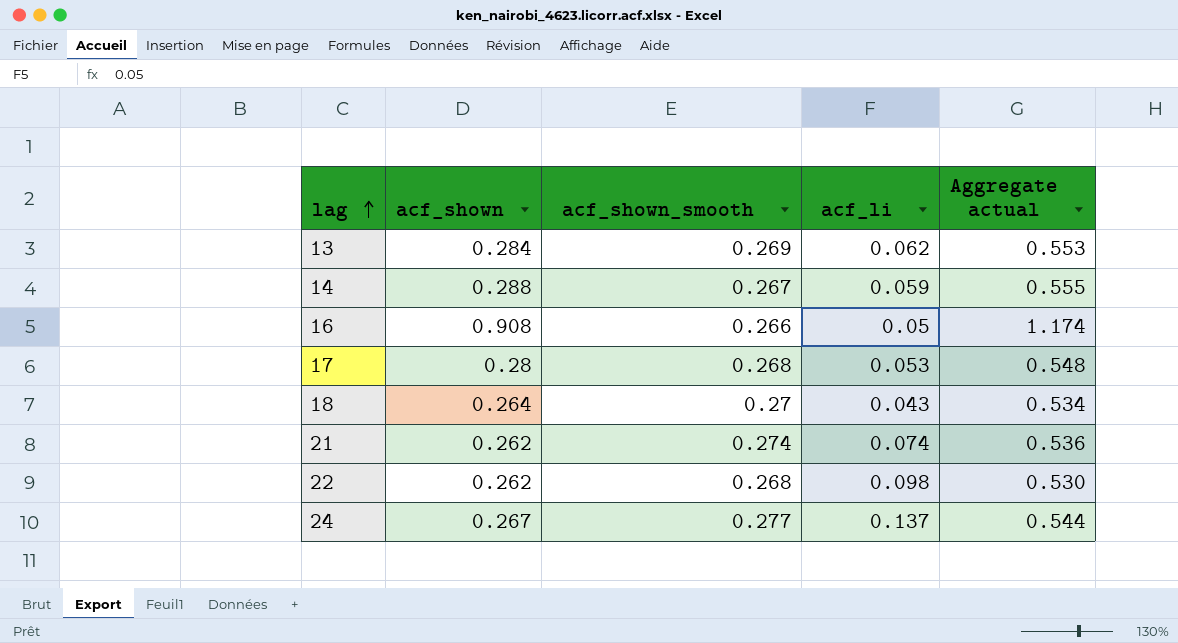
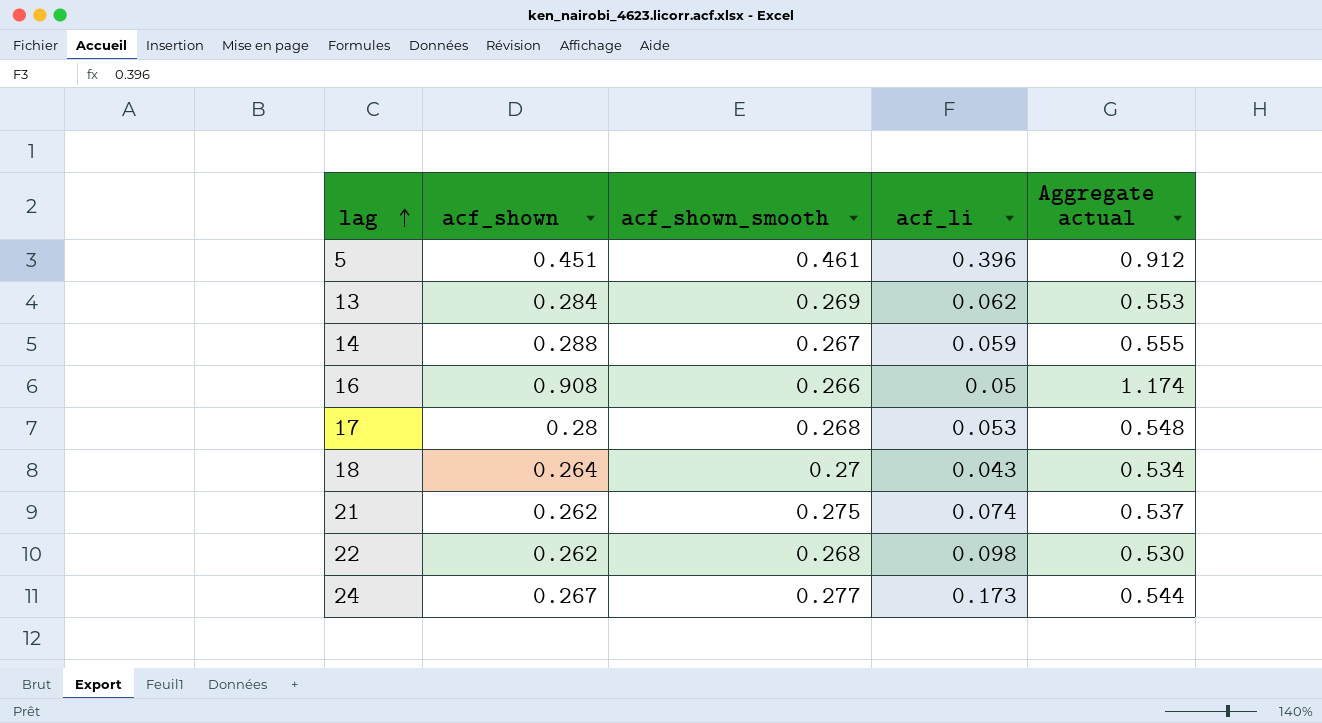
row 5: none -> 0.451 | 0.461 | 0.396 | 0.912
21 | acf_shown_smooth: 0.274 -> 0.275
21 | Aggregate actual: 0.536 -> 0.537
24 | acf_li: 0.137 -> 0.173

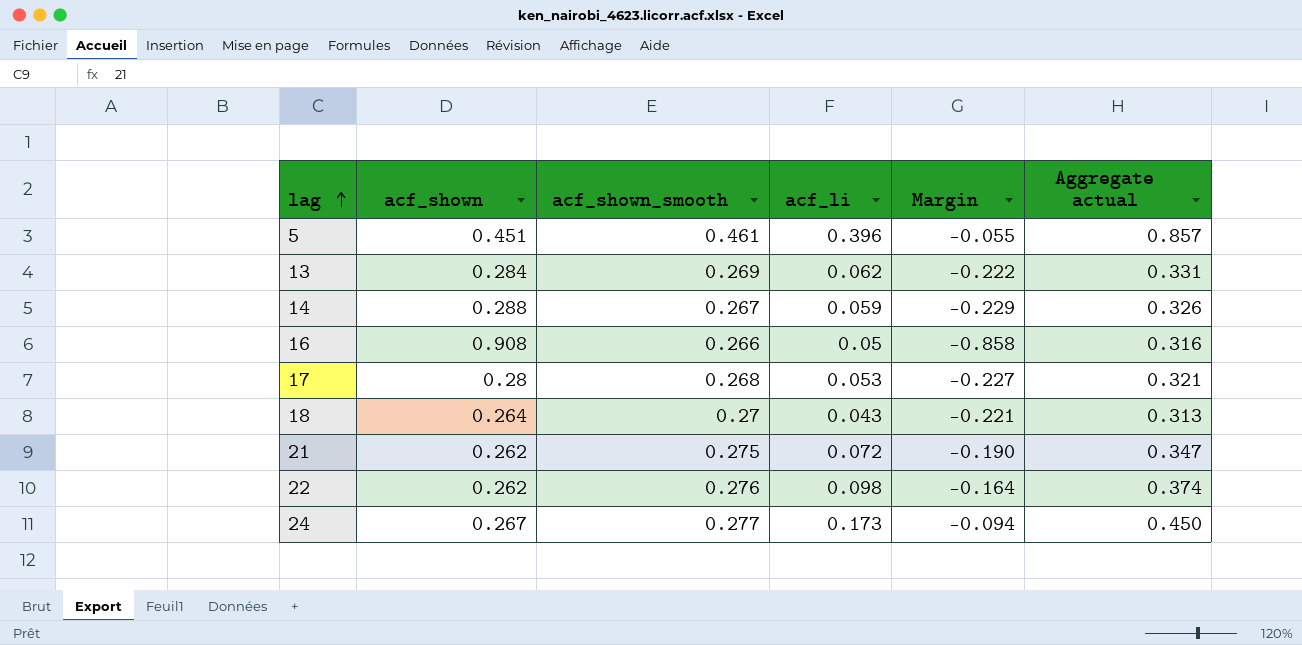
column Margin | formula: none -> [acf_li] - [acf_shown]
column Aggregate actual | formula: [acf_shown] + [acf_shown_smooth] -> [acf_shown_smooth] + [acf_li]
21 | acf_li: 0.074 -> 0.072
22 | acf_shown_smooth: 0.268 -> 0.276

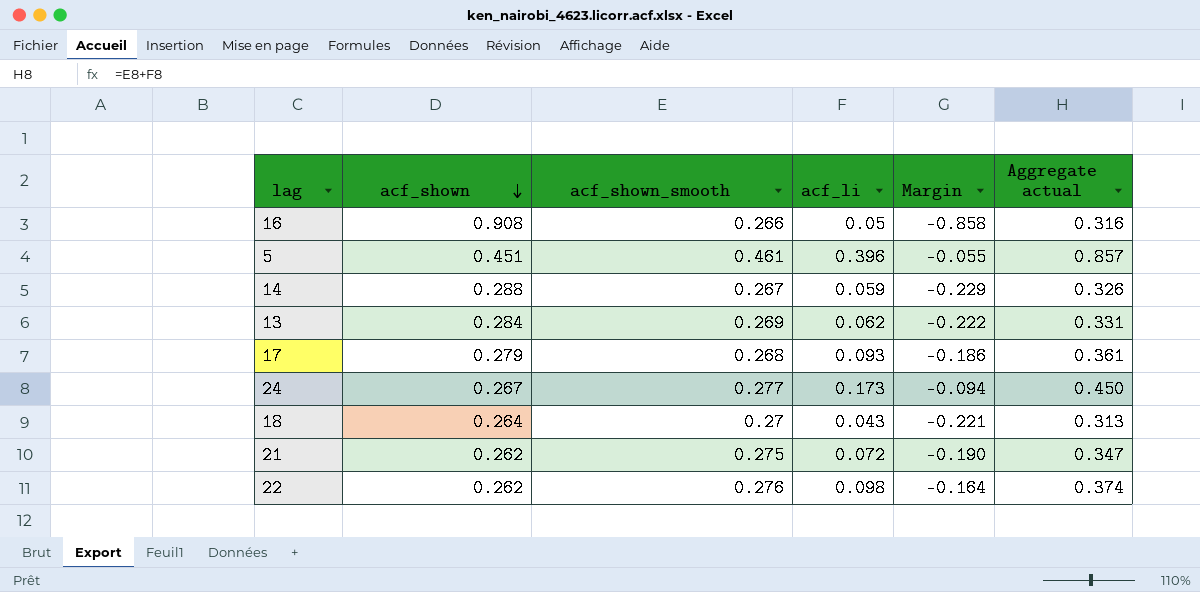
row order: lag ascending -> acf_shown descending
17 | acf_shown: 0.28 -> 0.279
17 | acf_li: 0.053 -> 0.093
17 | Margin: -0.227 -> -0.186
17 | Aggregate actual: 0.321 -> 0.361

